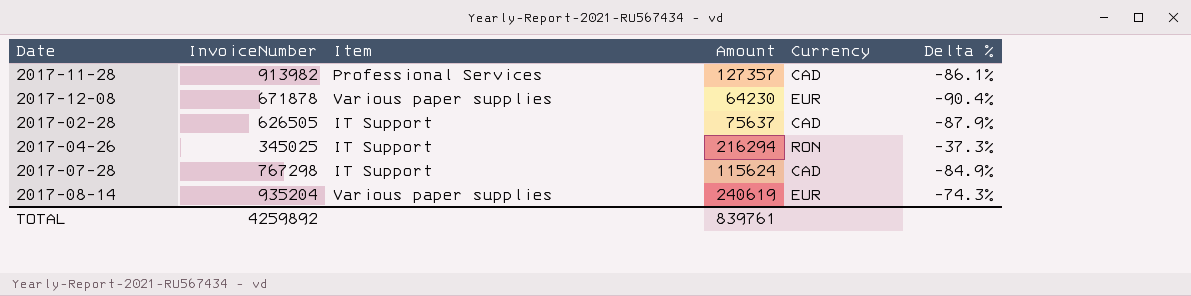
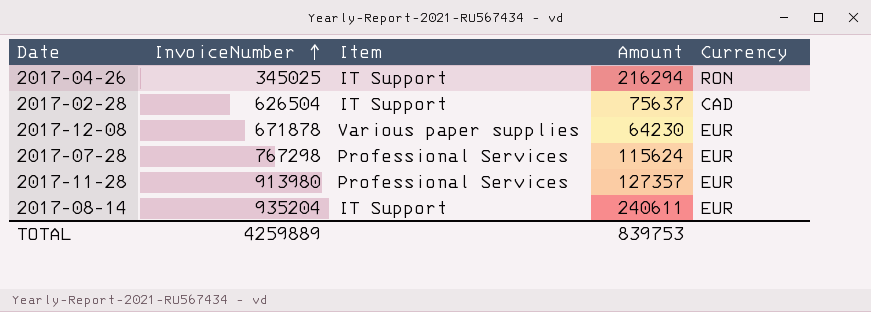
row order: none -> InvoiceNumber ascending
column Delta % | formula: ([Amount] - [InvoiceNumber]) / [InvoiceNumber] -> none
2017-02-28 | InvoiceNumber: 626505 -> 626504
2017-07-28 | Item: IT Support -> Professional Services
2017-07-28 | Currency: CAD -> EUR
2017-11-28 | InvoiceNumber: 913982 -> 913980
2017-11-28 | Currency: CAD -> EUR
2017-08-14 | Item: Various paper supplies -> IT Support
2017-08-14 | Amount: 240619 -> 240611
TOTAL | InvoiceNumber: 4259892 -> 4259889
TOTAL | Amount: 839761 -> 839753

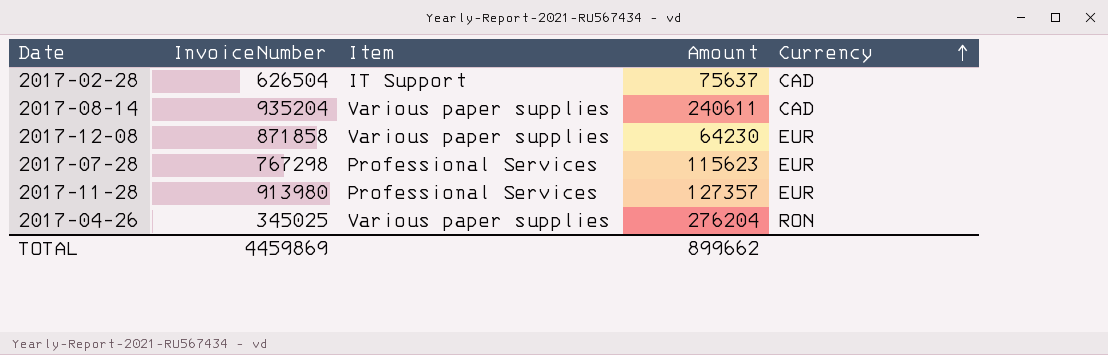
row order: InvoiceNumber ascending -> Currency ascending
2017-08-14 | Item: IT Support -> Various paper supplies
2017-08-14 | Currency: EUR -> CAD
2017-12-08 | InvoiceNumber: 671878 -> 871858
2017-07-28 | Amount: 115624 -> 115623
2017-04-26 | Item: IT Support -> Various paper supplies
2017-04-26 | Amount: 216294 -> 276204
TOTAL | InvoiceNumber: 4259889 -> 4459869
TOTAL | Amount: 839753 -> 899662

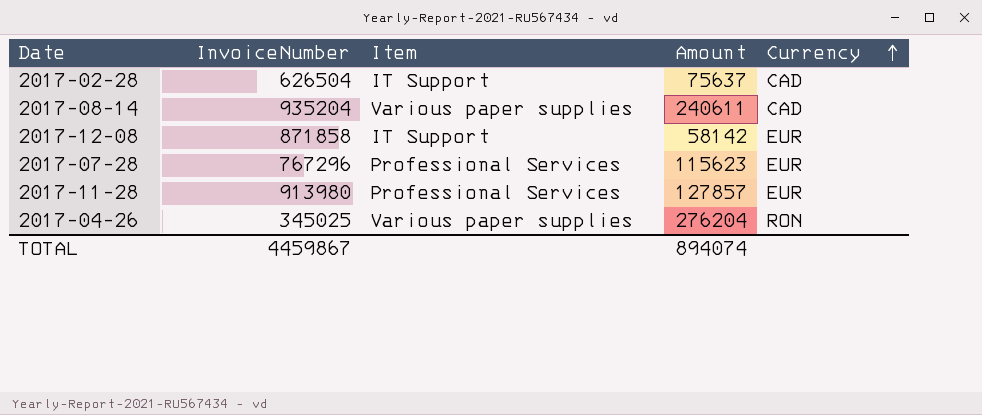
2017-12-08 | Item: Various paper supplies -> IT Support
2017-12-08 | Amount: 64230 -> 58142
2017-07-28 | InvoiceNumber: 767298 -> 767296
2017-11-28 | Amount: 127357 -> 127857
TOTAL | InvoiceNumber: 4459869 -> 4459867
TOTAL | Amount: 899662 -> 894074

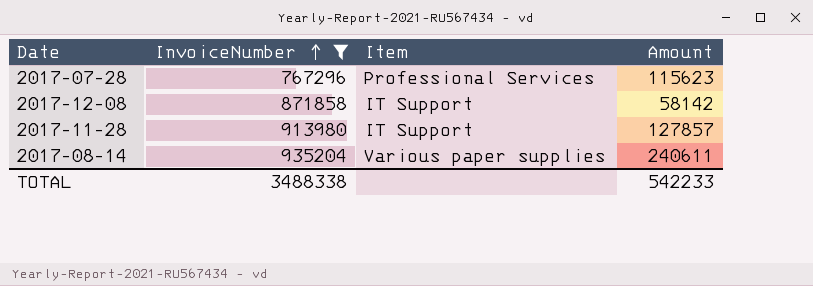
filter: none -> InvoiceNumber >= 767296
row order: Currency ascending -> InvoiceNumber ascending
column Currency | position: 5 -> none
2017-11-28 | Item: Professional Services -> IT Support
TOTAL | InvoiceNumber: 4459867 -> 3488338
TOTAL | Amount: 894074 -> 542233

